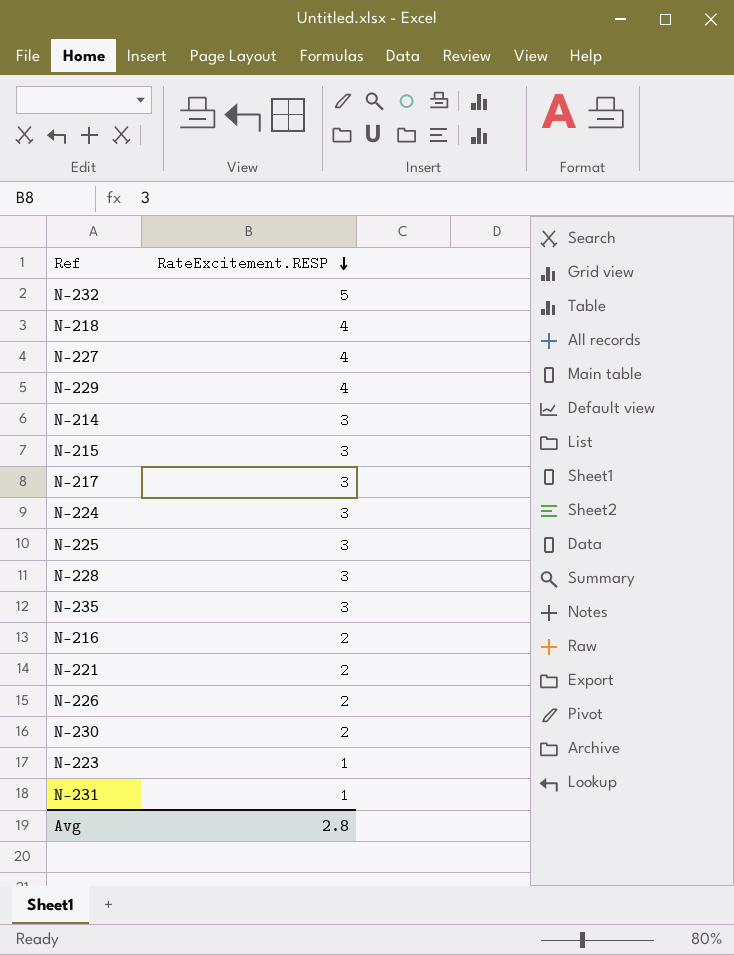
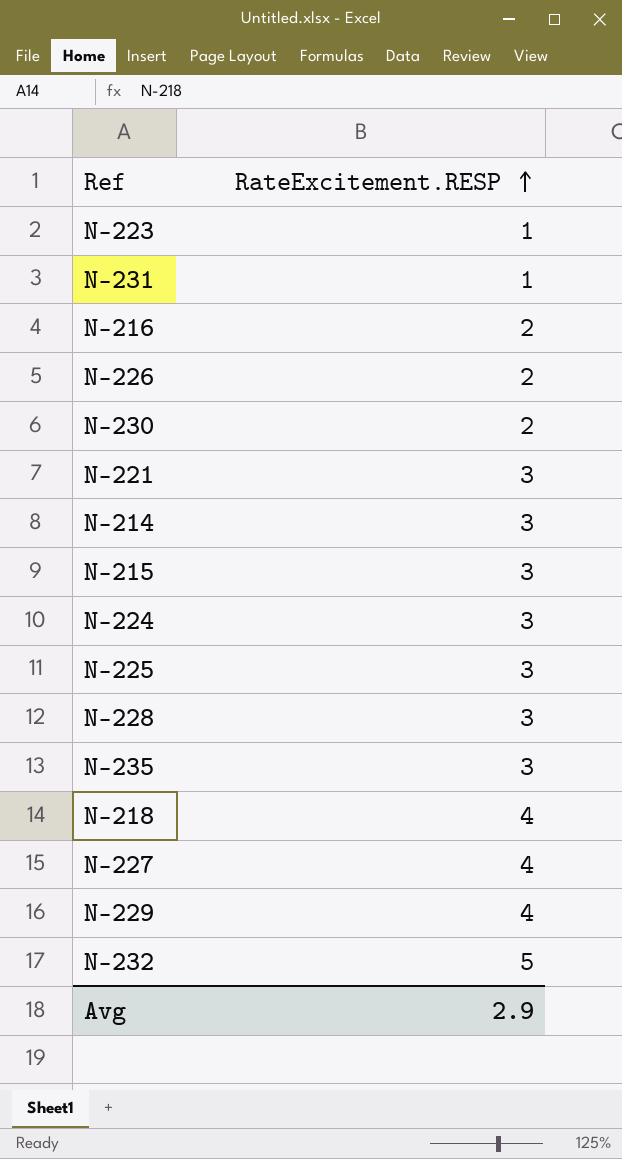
row order: RateExcitement.RESP descending -> RateExcitement.RESP ascending
row N-217: 3 -> none
N-221 | RateExcitement.RESP: 2 -> 3
Avg | RateExcitement.RESP: 2.8 -> 2.9

